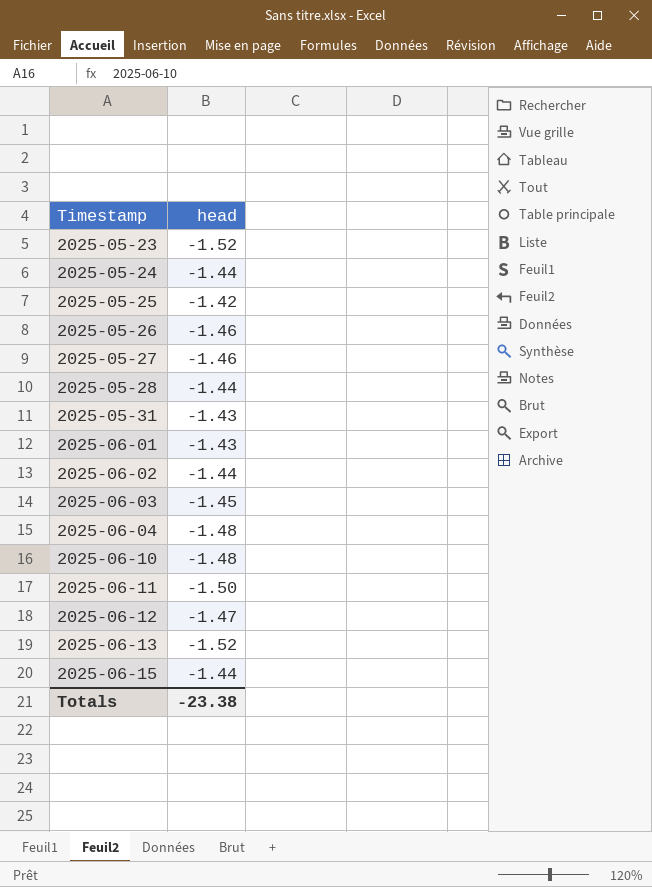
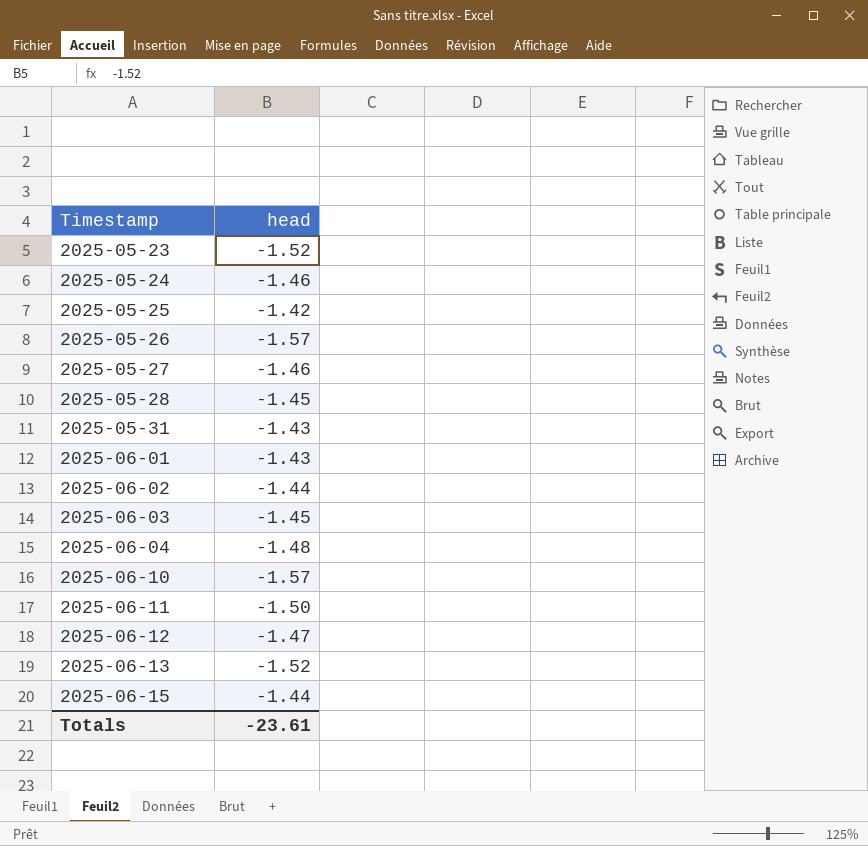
2025-05-24 | head: -1.44 -> -1.46
2025-05-26 | head: -1.46 -> -1.57
2025-05-28 | head: -1.44 -> -1.45
2025-06-10 | head: -1.48 -> -1.57
Totals | head: -23.38 -> -23.61

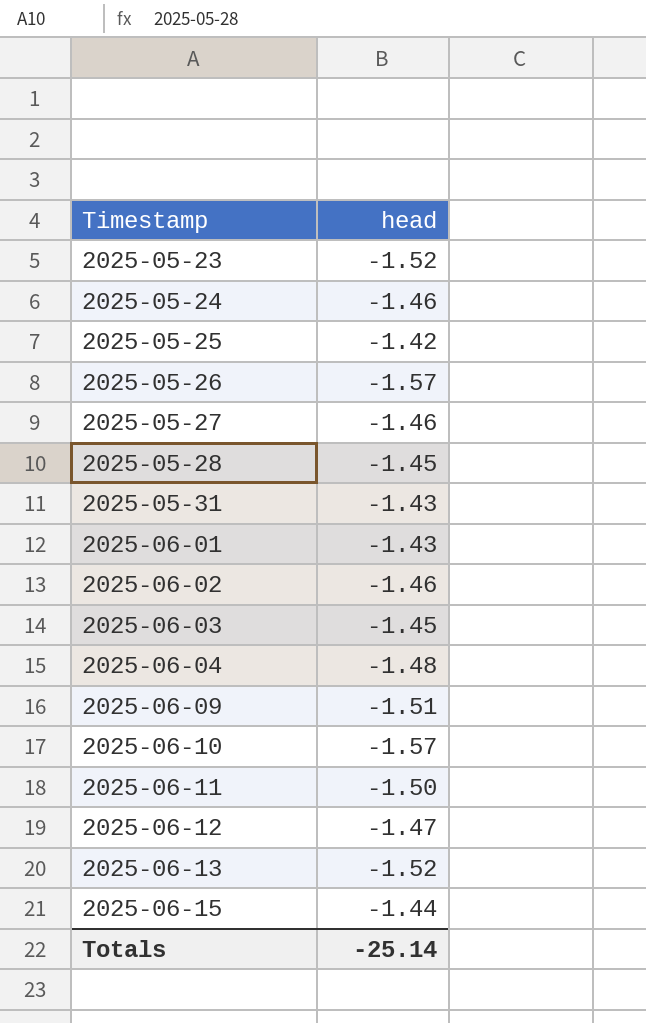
2025-06-02 | head: -1.44 -> -1.46
row 2025-06-09: none -> -1.51
Totals | head: -23.61 -> -25.14

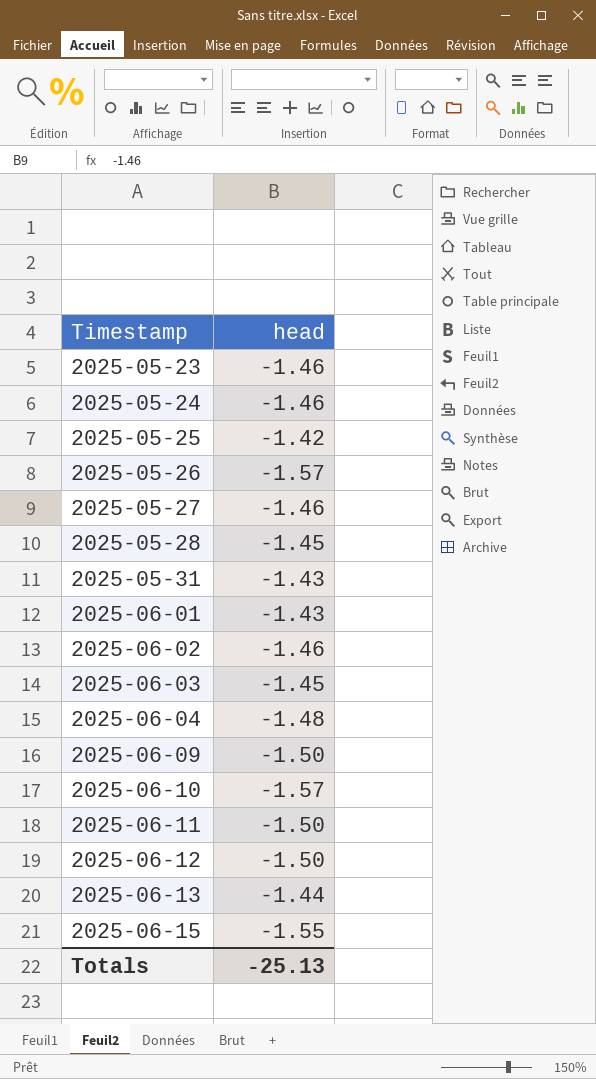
2025-05-23 | head: -1.52 -> -1.46
2025-06-09 | head: -1.51 -> -1.50
2025-06-12 | head: -1.47 -> -1.50
2025-06-13 | head: -1.52 -> -1.44
2025-06-15 | head: -1.44 -> -1.55
Totals | head: -25.14 -> -25.13

